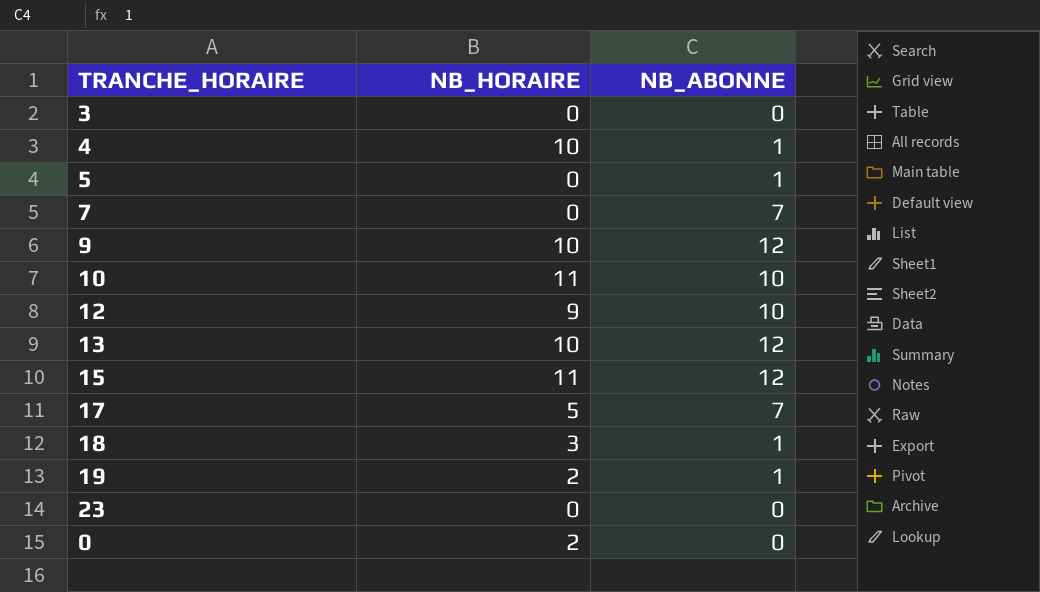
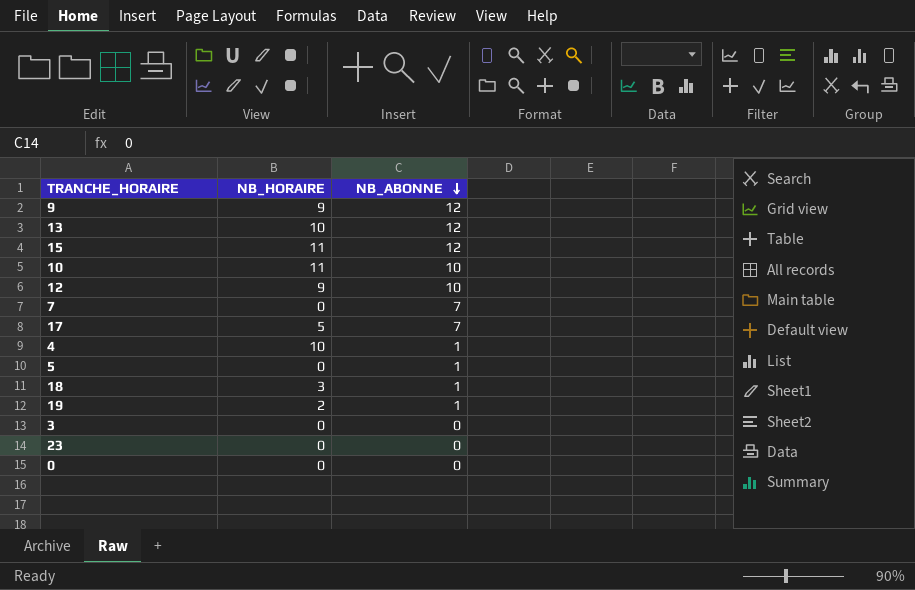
row order: none -> NB_ABONNE descending
9 | NB_HORAIRE: 10 -> 9
0 | NB_HORAIRE: 2 -> 0

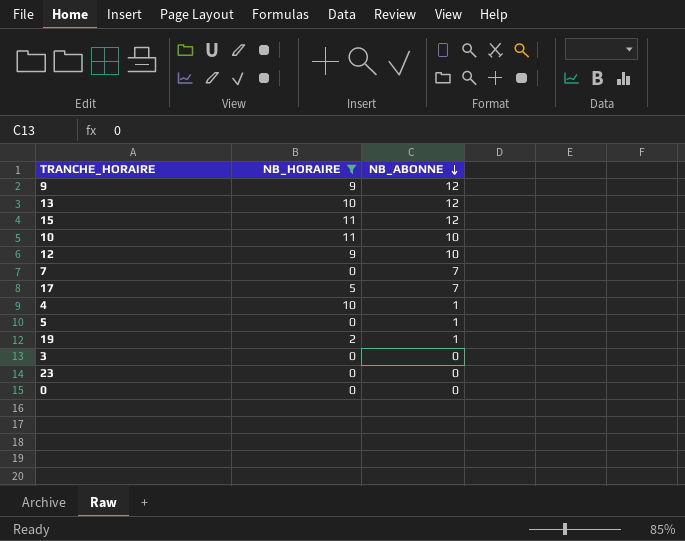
filter: none -> NB_HORAIRE != 3

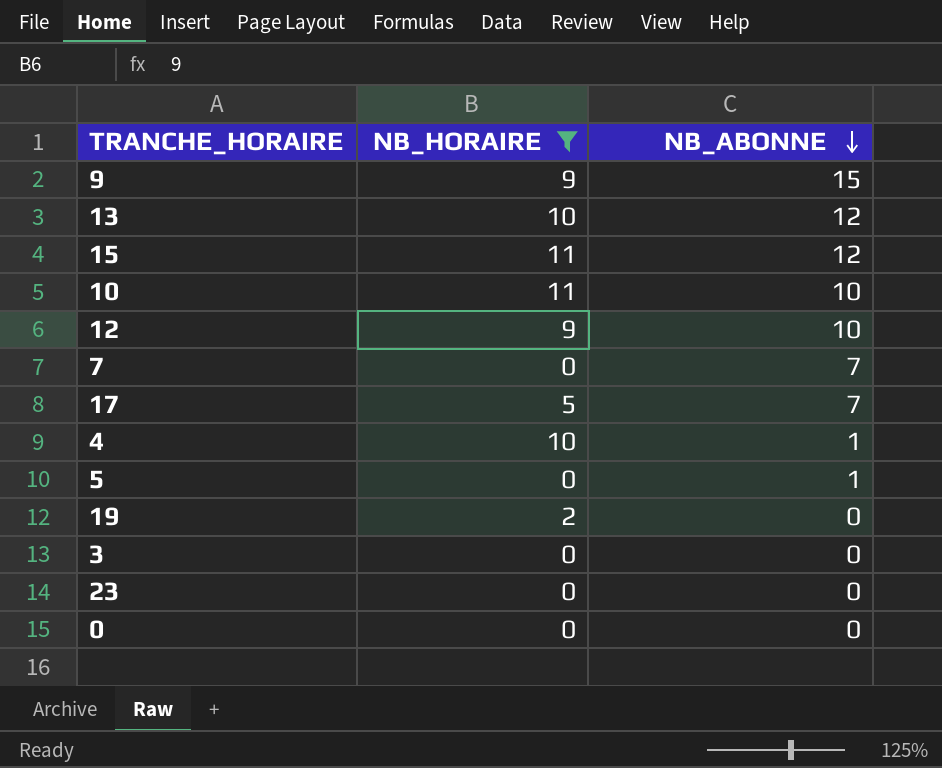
9 | NB_ABONNE: 12 -> 15
19 | NB_ABONNE: 1 -> 0

